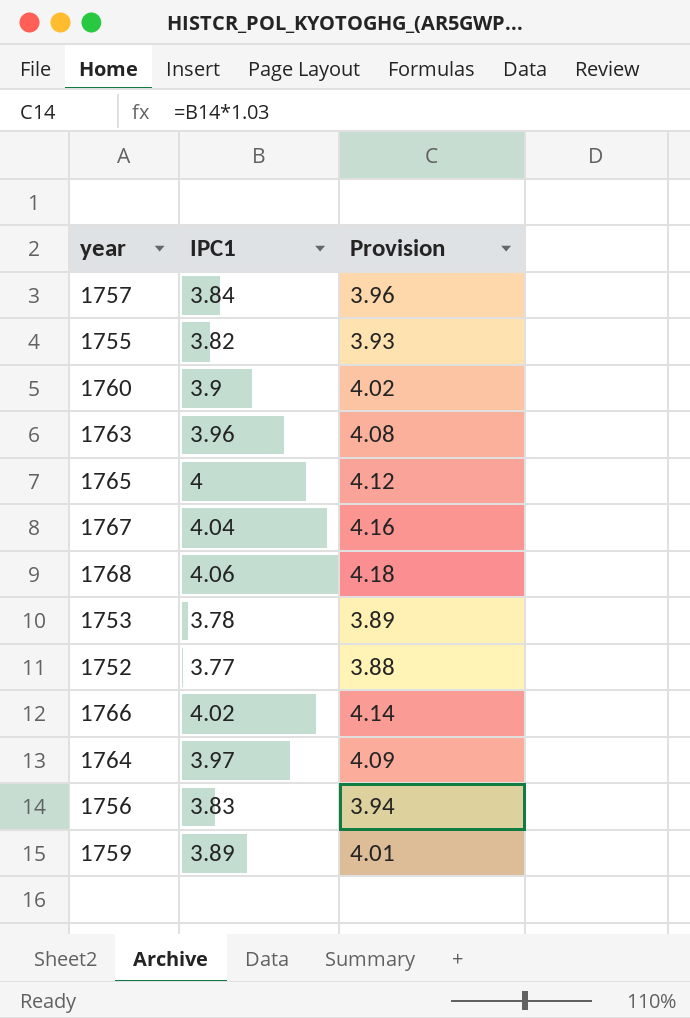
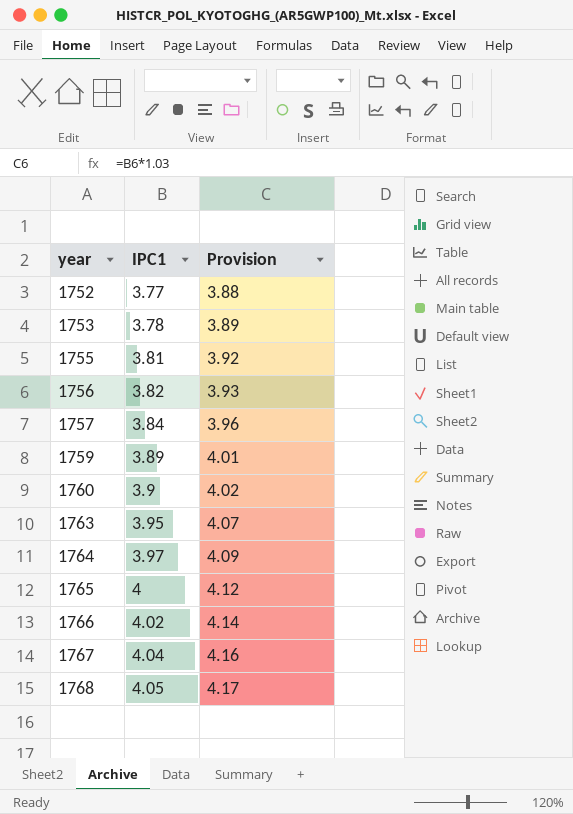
row order: none -> year ascending
1755 | IPC1: 3.82 -> 3.81
1755 | Provision: 3.93 -> 3.92
1756 | IPC1: 3.83 -> 3.82
1756 | Provision: 3.94 -> 3.93
1763 | IPC1: 3.96 -> 3.95
1763 | Provision: 4.08 -> 4.07
1768 | IPC1: 4.06 -> 4.05
1768 | Provision: 4.18 -> 4.17

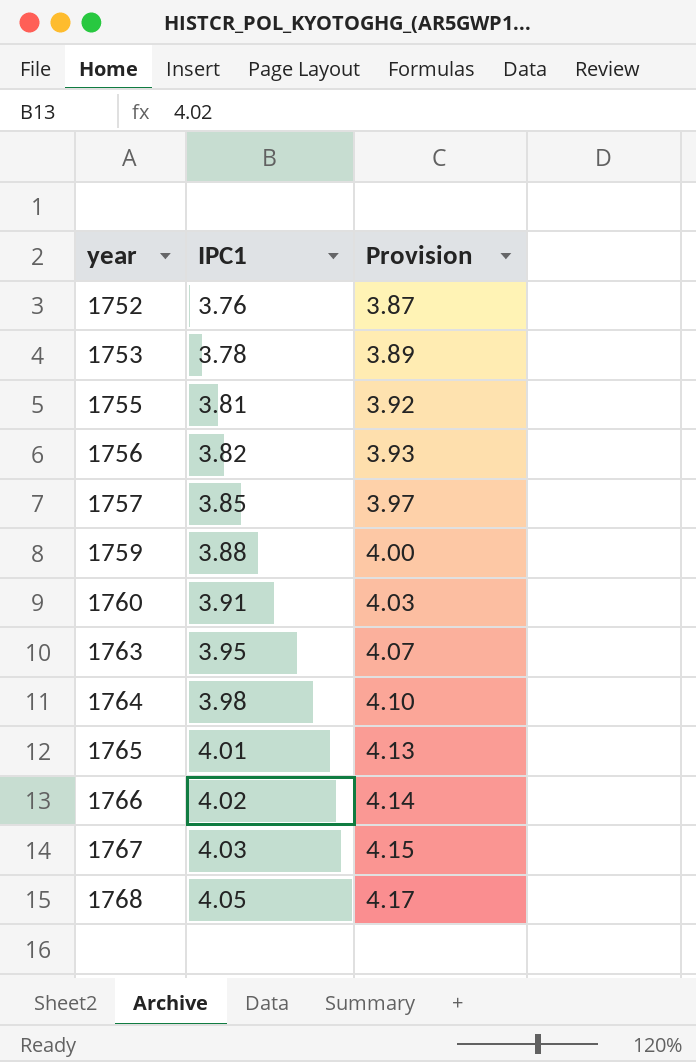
1752 | IPC1: 3.77 -> 3.76
1752 | Provision: 3.88 -> 3.87
1757 | IPC1: 3.84 -> 3.85
1757 | Provision: 3.96 -> 3.97
1759 | IPC1: 3.89 -> 3.88
1759 | Provision: 4.01 -> 4.00
1760 | IPC1: 3.9 -> 3.91
1760 | Provision: 4.02 -> 4.03
1764 | IPC1: 3.97 -> 3.98
1764 | Provision: 4.09 -> 4.10
1765 | IPC1: 4 -> 4.01
1765 | Provision: 4.12 -> 4.13
1767 | IPC1: 4.04 -> 4.03
1767 | Provision: 4.16 -> 4.15

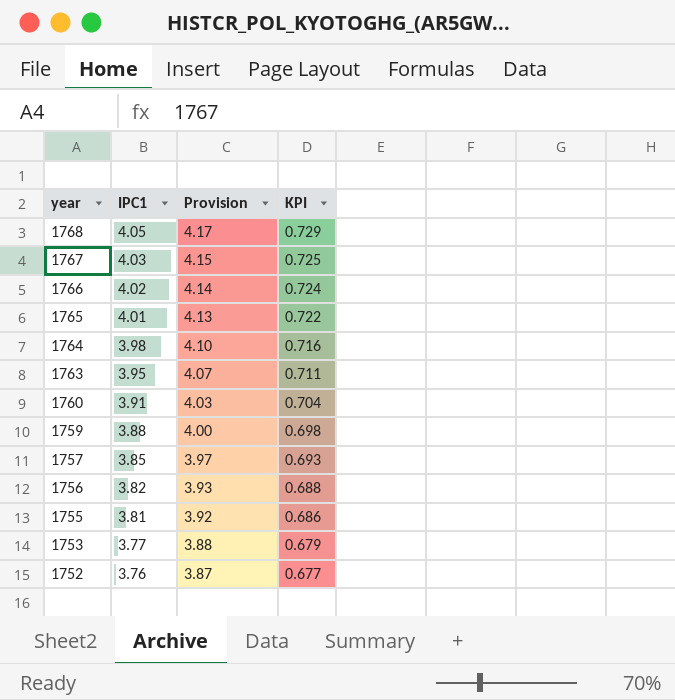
row order: year ascending -> year descending
column KPI | formula: none -> [IPC1] * 0.18
1753 | IPC1: 3.78 -> 3.77
1753 | Provision: 3.89 -> 3.88

